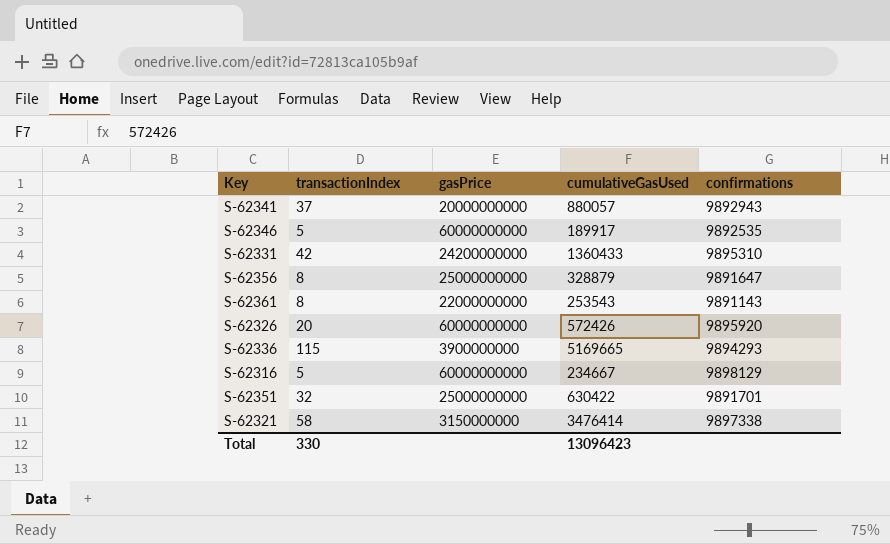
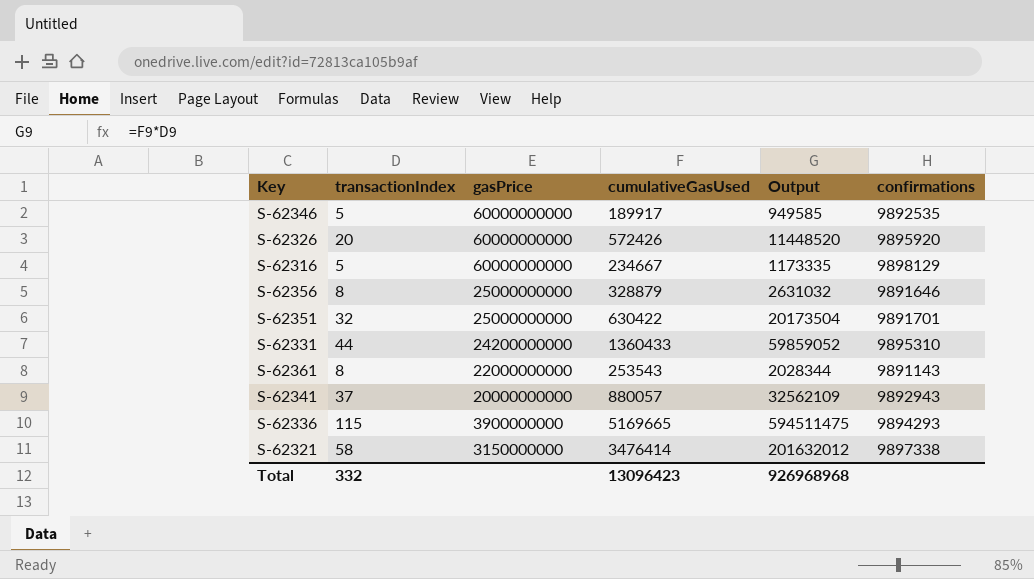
row order: none -> gasPrice descending
column Output | formula: none -> [transactionIndex] * [cumulativeGasUsed]
S-62356 | confirmations: 9891647 -> 9891646
S-62331 | transactionIndex: 42 -> 44
Total | transactionIndex: 330 -> 332

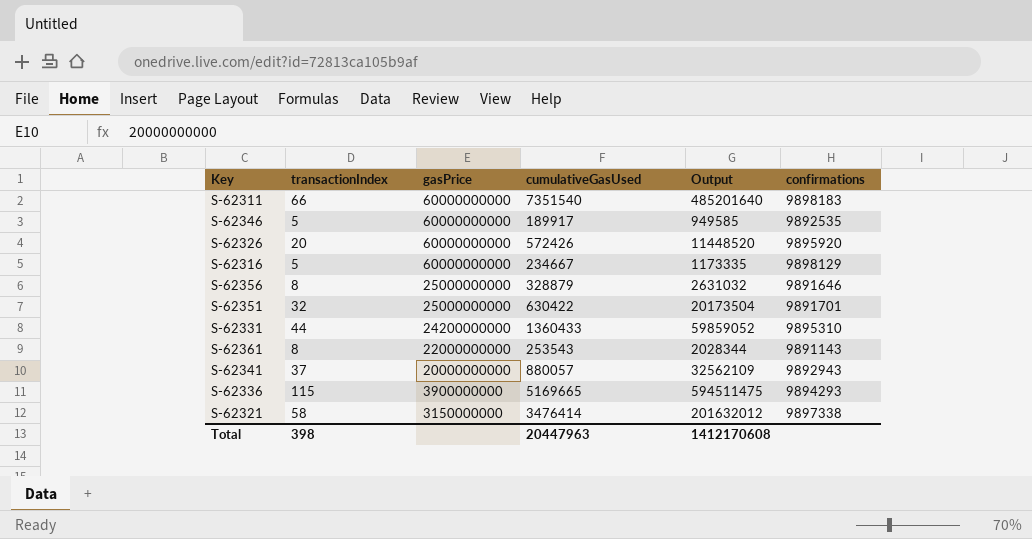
row S-62311: none -> 66 | 60000000000 | 7351540 | 485201640 | 9898183
Total | transactionIndex: 332 -> 398
Total | cumulativeGasUsed: 13096423 -> 20447963
Total | Output: 926968968 -> 1412170608

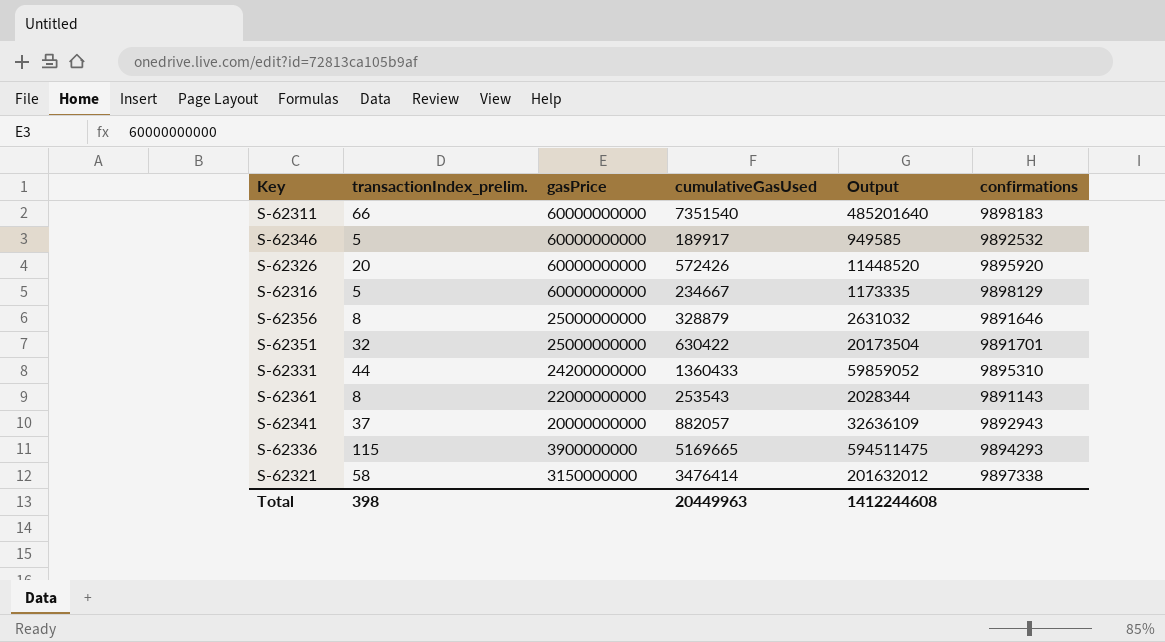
column name: transactionIndex -> transactionIndex_prelim.
S-62346 | confirmations: 9892535 -> 9892532
S-62341 | cumulativeGasUsed: 880057 -> 882057
S-62341 | Output: 32562109 -> 32636109
Total | cumulativeGasUsed: 20447963 -> 20449963
Total | Output: 1412170608 -> 1412244608

